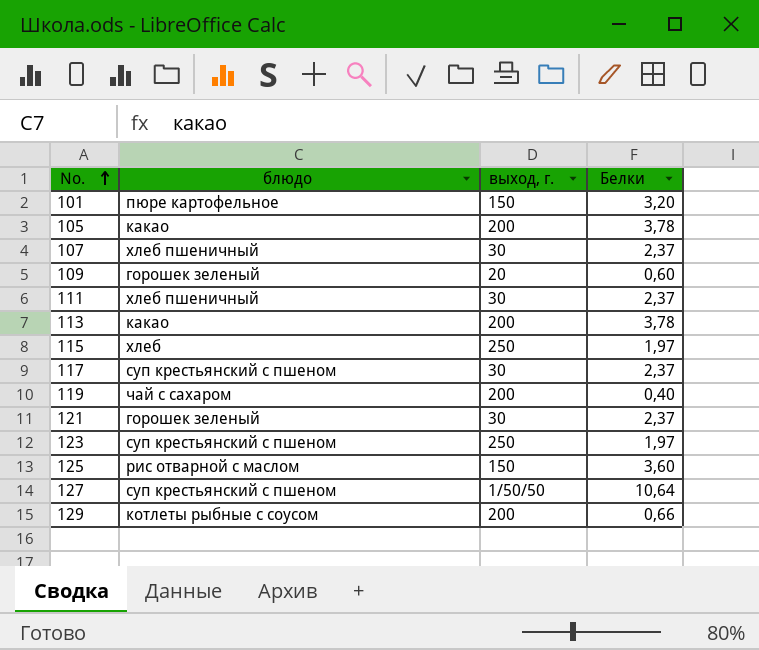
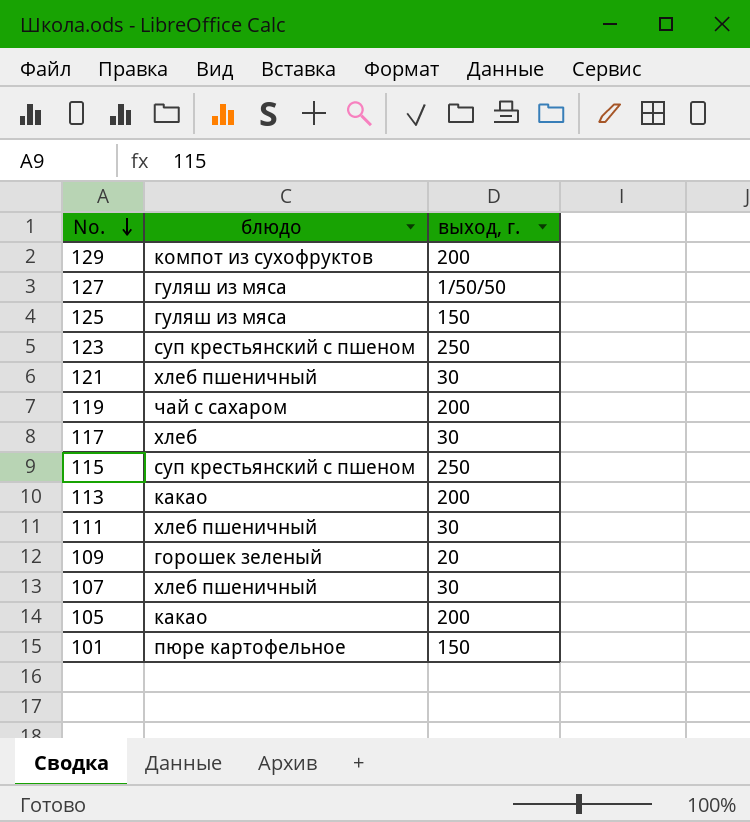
row order: No. ascending -> No. descending
column Белки | position: 4 -> none
129 | блюдо: котлеты рыбные с соусом -> компот из сухофруктов
127 | блюдо: суп крестьянский с пшеном -> гуляш из мяса
125 | блюдо: рис отварной с маслом -> гуляш из мяса
121 | блюдо: горошек зеленый -> хлеб пшеничный
117 | блюдо: суп крестьянский с пшеном -> хлеб
115 | блюдо: хлеб -> суп крестьянский с пшеном

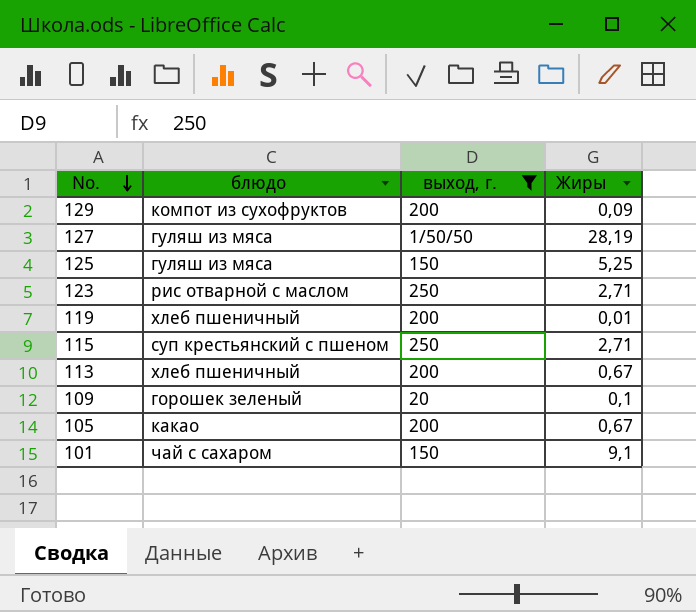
filter: none -> выход, г. != 30
column Жиры | position: none -> 4
123 | блюдо: суп крестьянский с пшеном -> рис отварной с маслом
119 | блюдо: чай с сахаром -> хлеб пшеничный
113 | блюдо: какао -> хлеб пшеничный
101 | блюдо: пюре картофельное -> чай с сахаром

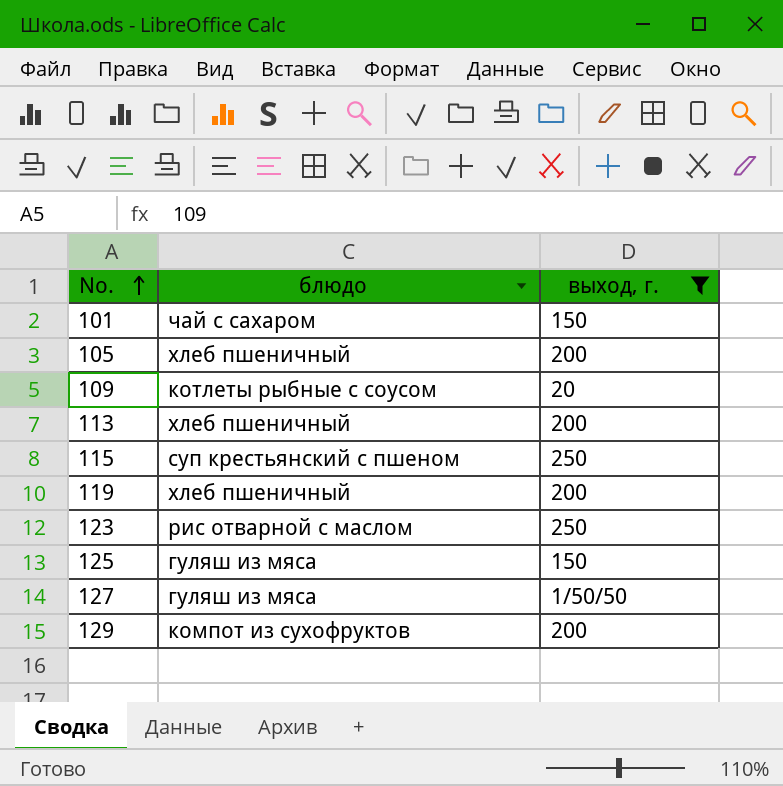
row order: No. descending -> No. ascending
column Жиры | position: 4 -> none
105 | блюдо: какао -> хлеб пшеничный
109 | блюдо: горошек зеленый -> котлеты рыбные с соусом

